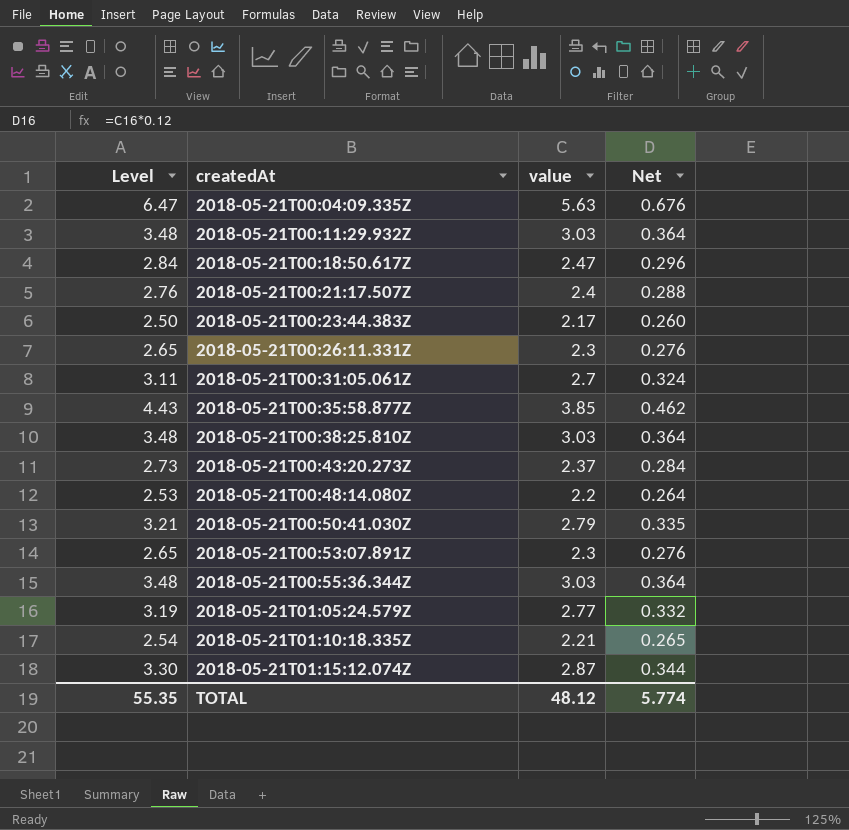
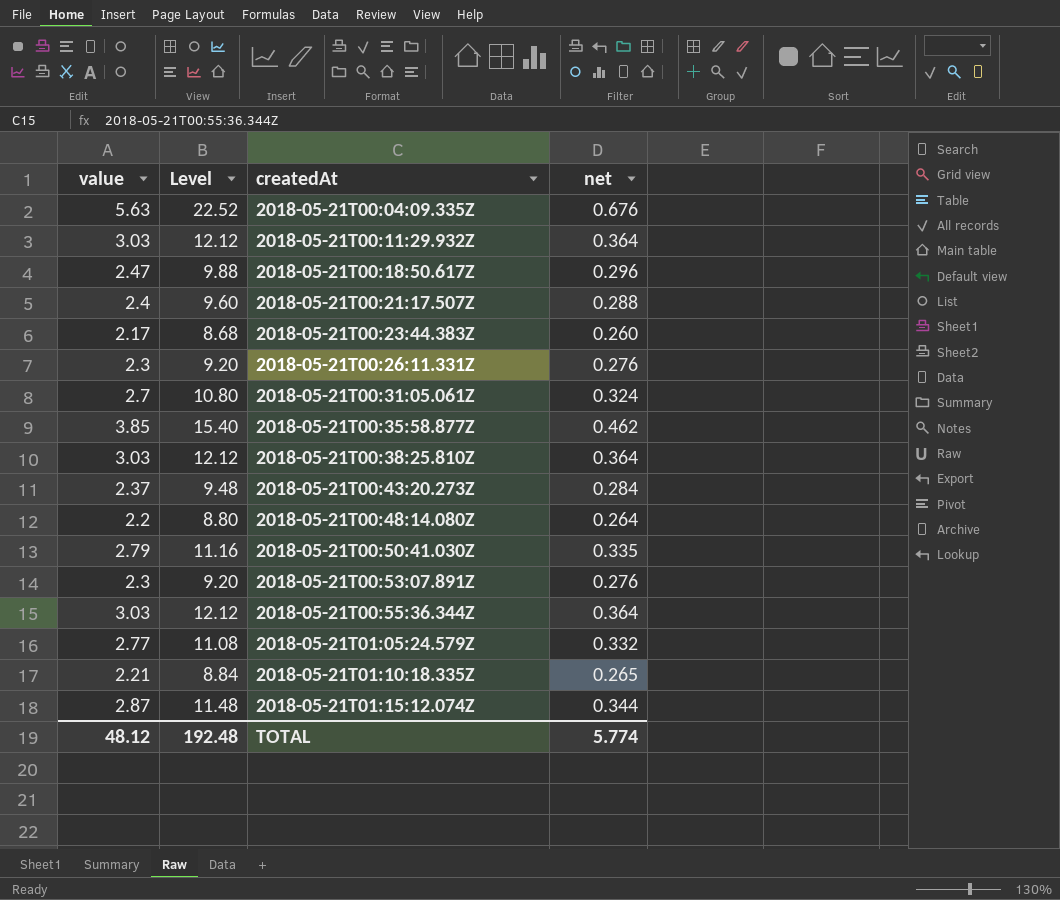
column value | position: 3 -> 1
column Level | formula: [value] * 1.15 -> [value] * 4
column name: Net -> net
TOTAL | Level: 55.35 -> 192.48

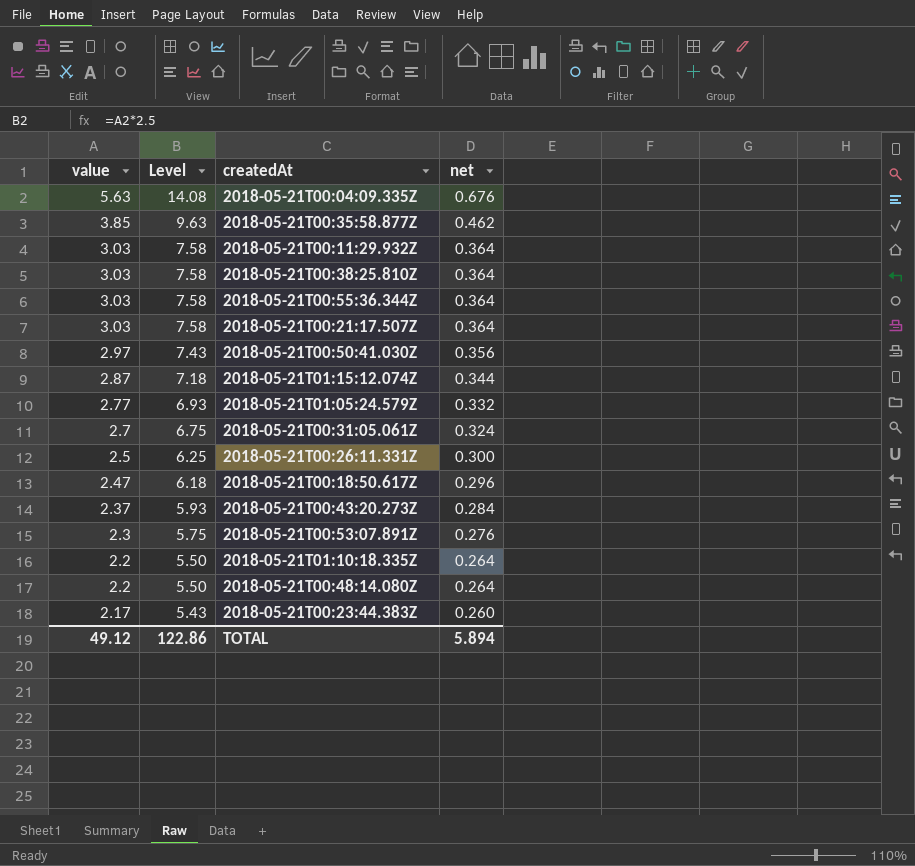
row order: createdAt ascending -> value descending
column Level | formula: [value] * 4 -> [value] * 2.5
2018-05-21T00:21:17.507Z | value: 2.4 -> 3.03
2018-05-21T00:21:17.507Z | net: 0.288 -> 0.364
2018-05-21T00:50:41.030Z | value: 2.79 -> 2.97
2018-05-21T00:50:41.030Z | net: 0.335 -> 0.356
2018-05-21T00:26:11.331Z | value: 2.3 -> 2.5
2018-05-21T00:26:11.331Z | net: 0.276 -> 0.300
2018-05-21T01:10:18.335Z | value: 2.21 -> 2.2
2018-05-21T01:10:18.335Z | net: 0.265 -> 0.264
TOTAL | value: 48.12 -> 49.12
TOTAL | Level: 192.48 -> 122.86
TOTAL | net: 5.774 -> 5.894

